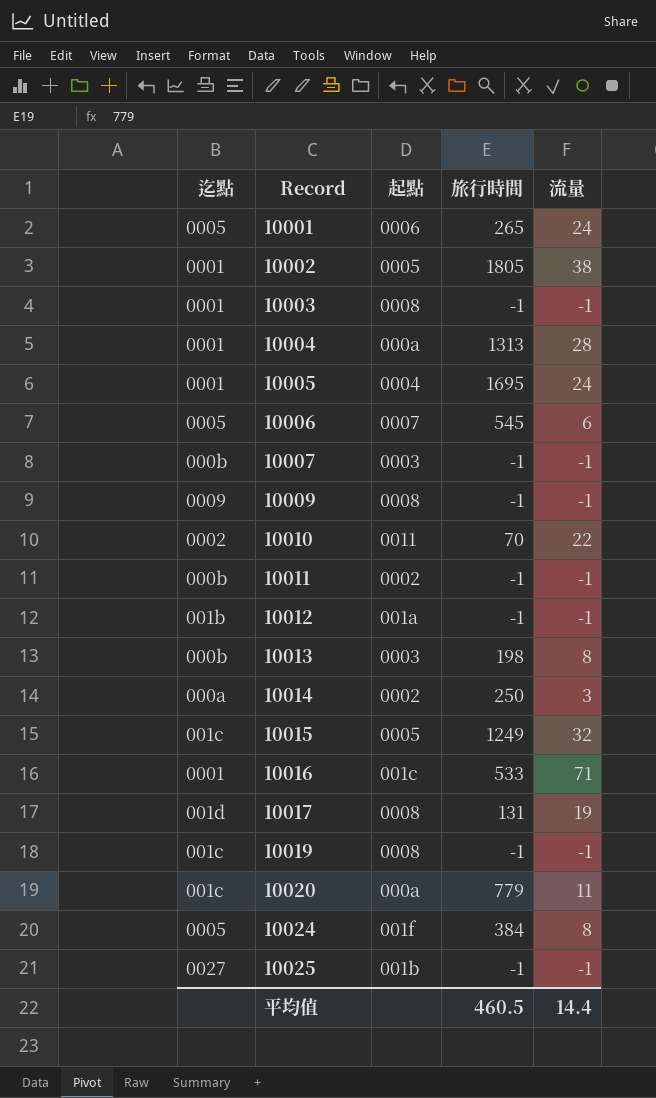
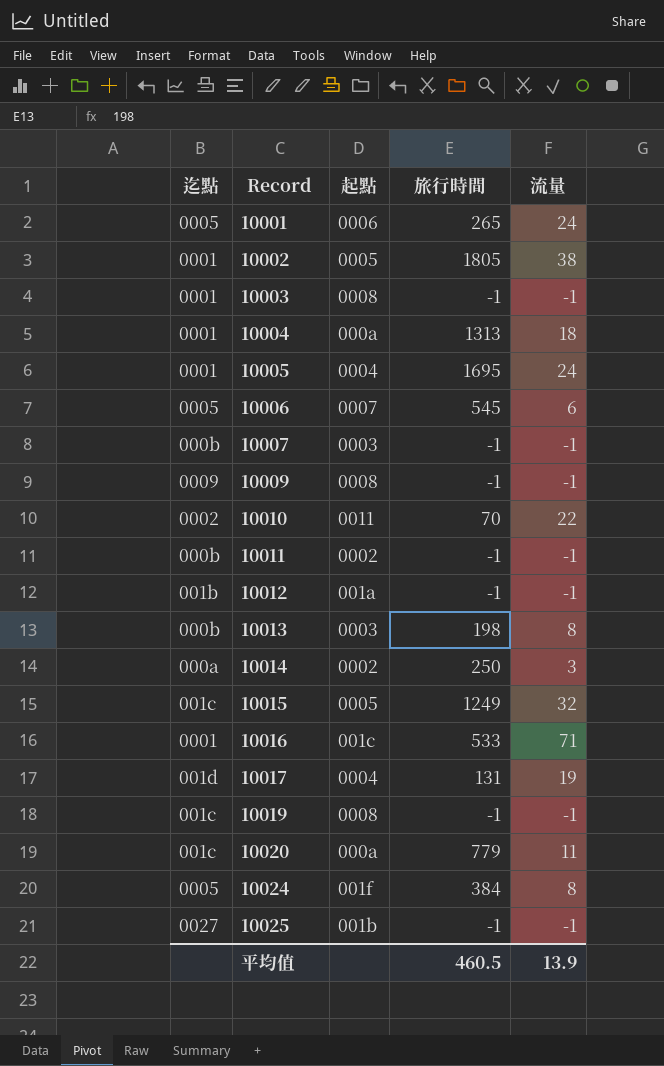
10004 | 流量: 28 -> 18
10017 | 起點: 0008 -> 0004
平均值 | 流量: 14.4 -> 13.9

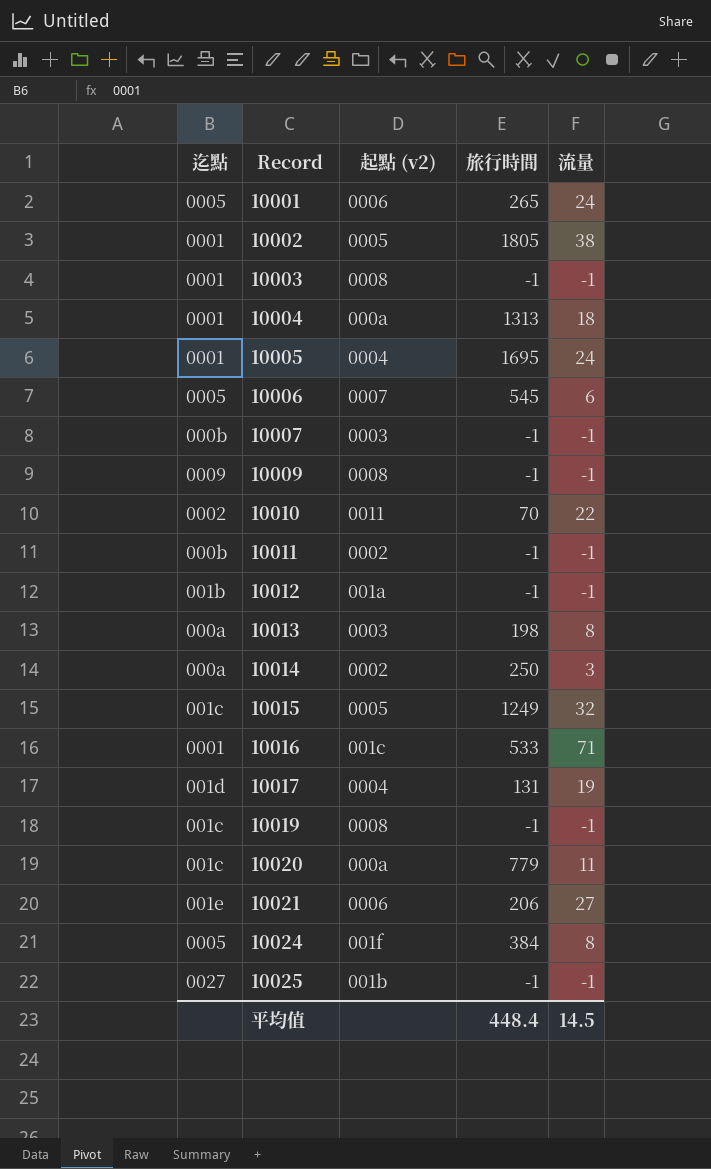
column name: 起點 -> 起點 (v2)
10013 | 迄點: 000b -> 000a
row 10021: none -> 001e | 0006 | 206 | 27
平均值 | 旅行時間: 460.5 -> 448.4
平均值 | 流量: 13.9 -> 14.5

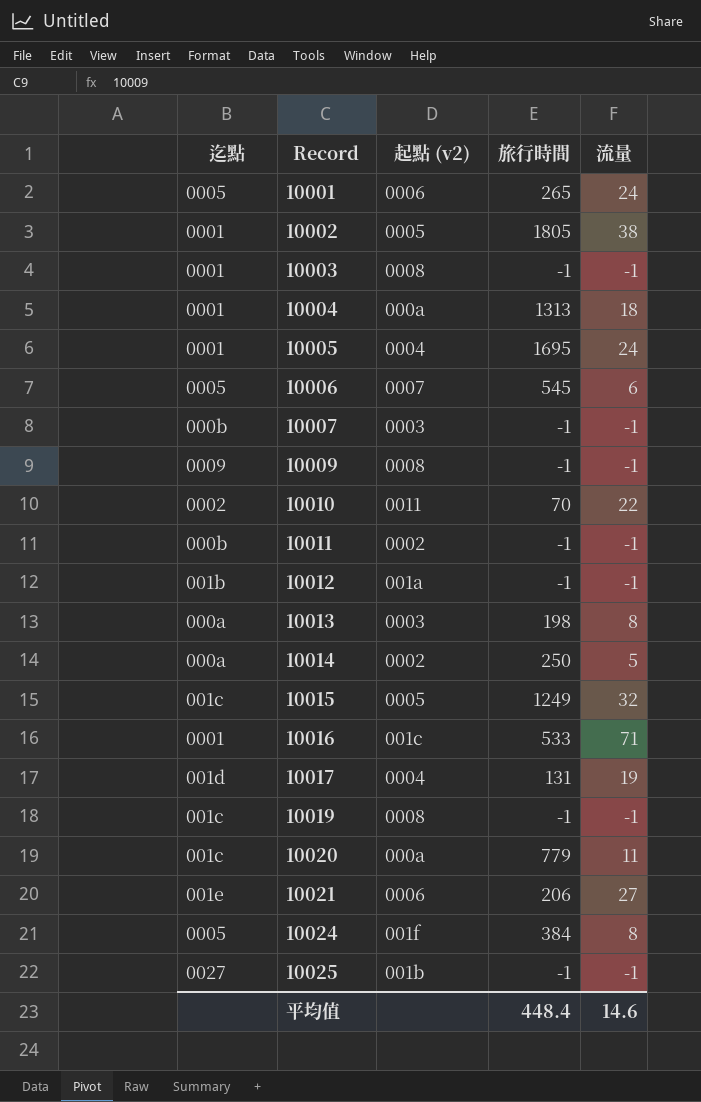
10014 | 流量: 3 -> 5
平均值 | 流量: 14.5 -> 14.6

